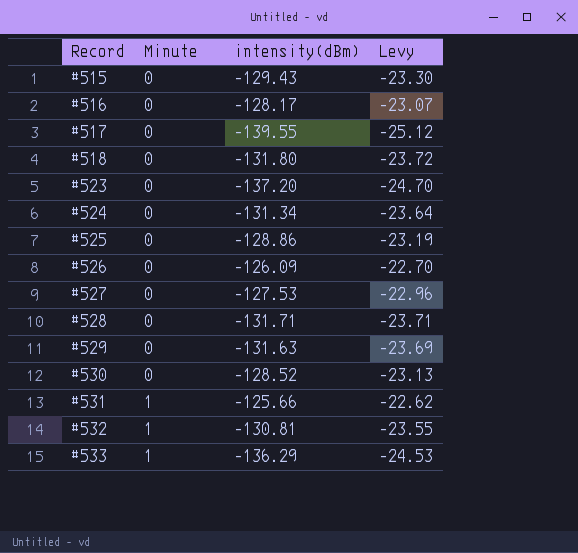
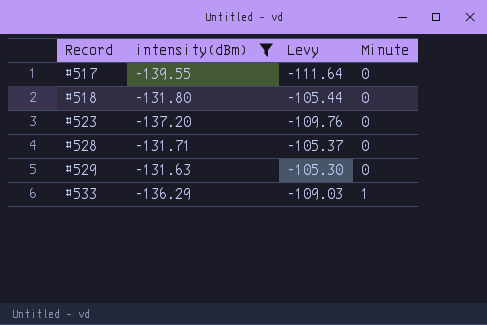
filter: none -> intensity(dBm) <= -131.63
column Levy | formula: [intensity(dBm)] * 0.18 -> [intensity(dBm)] * 0.8
column Minute | position: 2 -> 4

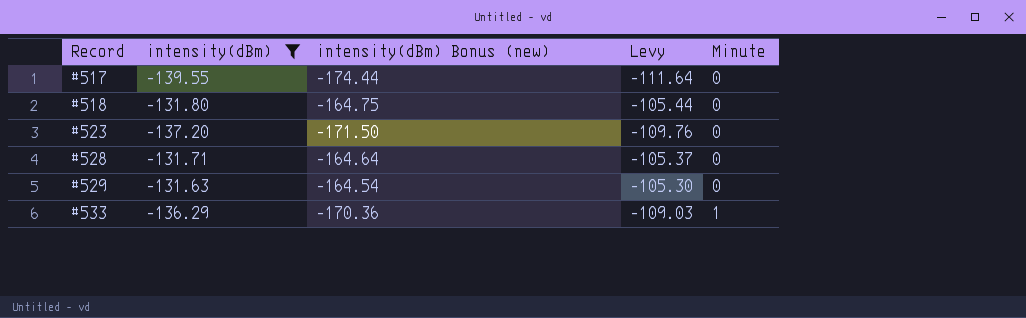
column intensity(dBm) Bonus (new) | formula: none -> [intensity(dBm)] * 1.25

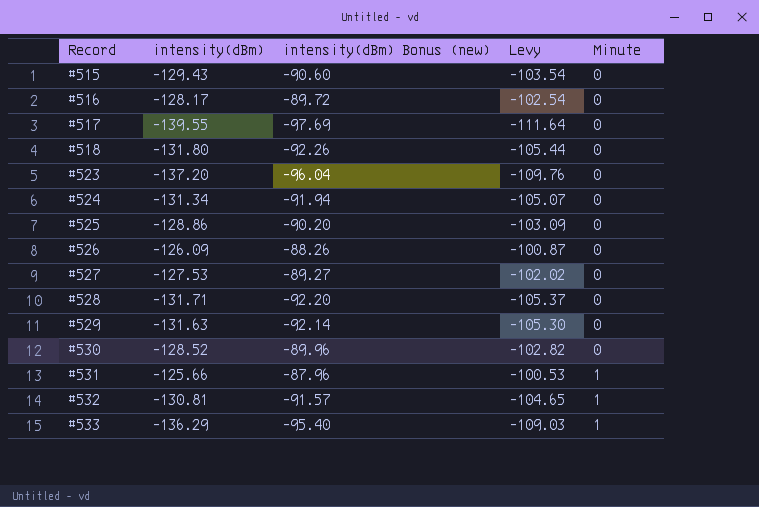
filter: intensity(dBm) <= -131.63 -> none
column intensity(dBm) Bonus (new) | formula: [intensity(dBm)] * 1.25 -> [intensity(dBm)] * 0.7

